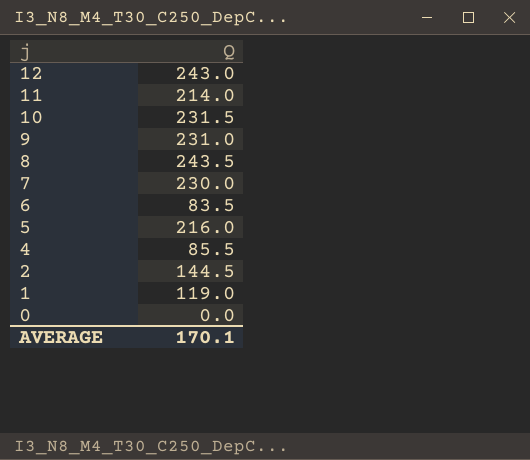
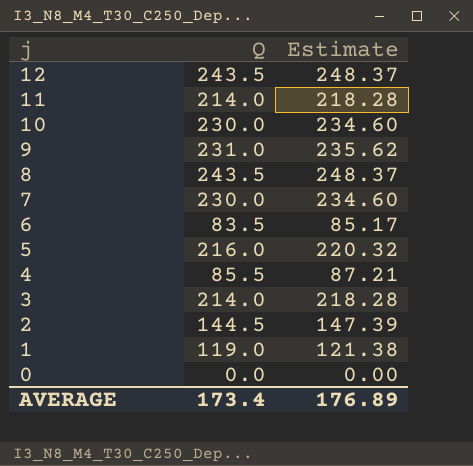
column Estimate | formula: none -> [Q] * 1.02
12 | Q: 243.0 -> 243.5
10 | Q: 231.5 -> 230.0
row 3: none -> 214.0 | 218.28
AVERAGE | Q: 170.1 -> 173.4

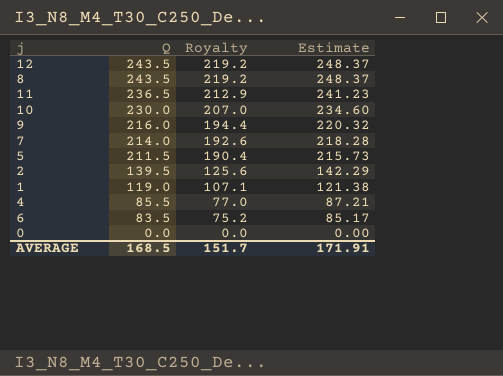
row order: j descending -> Q descending
column Royalty | formula: none -> [Q] * 0.9
row 3: 214.0 | 218.28 -> none
11 | Q: 214.0 -> 236.5
11 | Estimate: 218.28 -> 241.23
9 | Q: 231.0 -> 216.0
9 | Estimate: 235.62 -> 220.32
7 | Q: 230.0 -> 214.0
7 | Estimate: 234.60 -> 218.28
5 | Q: 216.0 -> 211.5
5 | Estimate: 220.32 -> 215.73
2 | Q: 144.5 -> 139.5
2 | Estimate: 147.39 -> 142.29
AVERAGE | Q: 173.4 -> 168.5
AVERAGE | Estimate: 176.89 -> 171.91

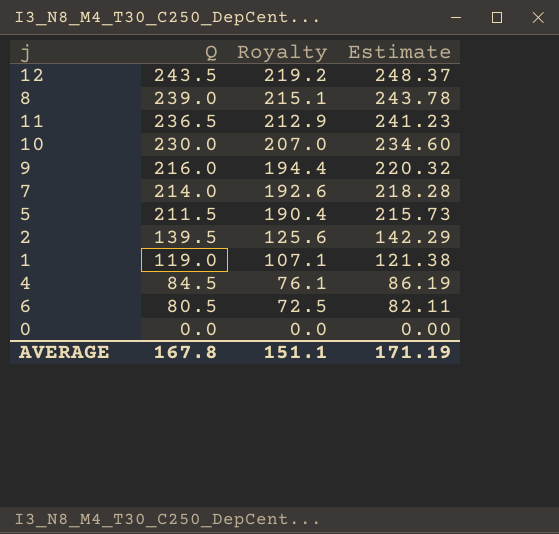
8 | Q: 243.5 -> 239.0
8 | Royalty: 219.2 -> 215.1
8 | Estimate: 248.37 -> 243.78
4 | Q: 85.5 -> 84.5
4 | Royalty: 77.0 -> 76.1
4 | Estimate: 87.21 -> 86.19
6 | Q: 83.5 -> 80.5
6 | Royalty: 75.2 -> 72.5
6 | Estimate: 85.17 -> 82.11
AVERAGE | Q: 168.5 -> 167.8
AVERAGE | Royalty: 151.7 -> 151.1
AVERAGE | Estimate: 171.91 -> 171.19

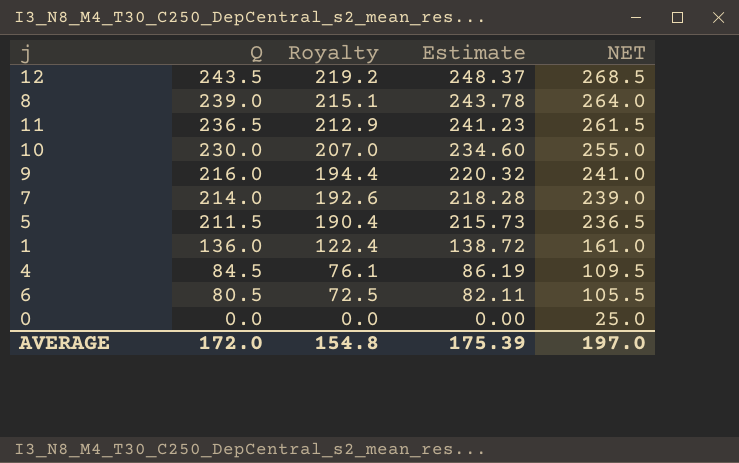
column NET | formula: none -> [Q] + 25
row 2: 139.5 | 125.6 | 142.29 -> none
1 | Q: 119.0 -> 136.0
1 | Royalty: 107.1 -> 122.4
1 | Estimate: 121.38 -> 138.72
AVERAGE | Q: 167.8 -> 172.0
AVERAGE | Royalty: 151.1 -> 154.8
AVERAGE | Estimate: 171.19 -> 175.39

